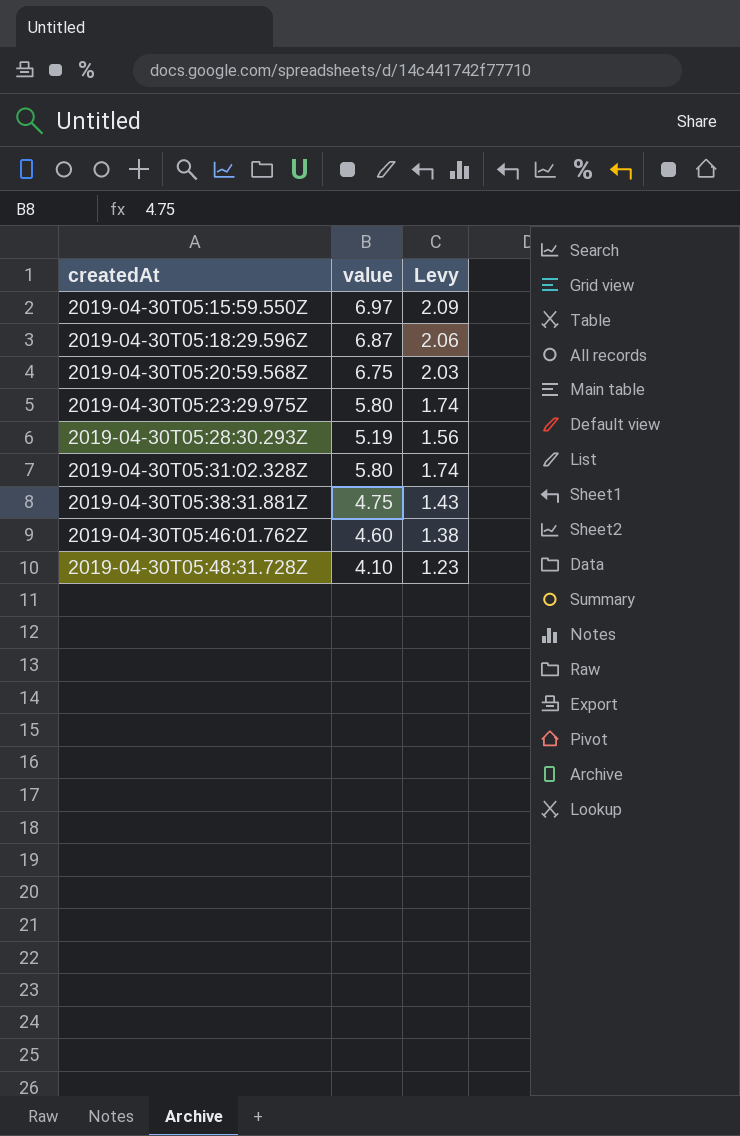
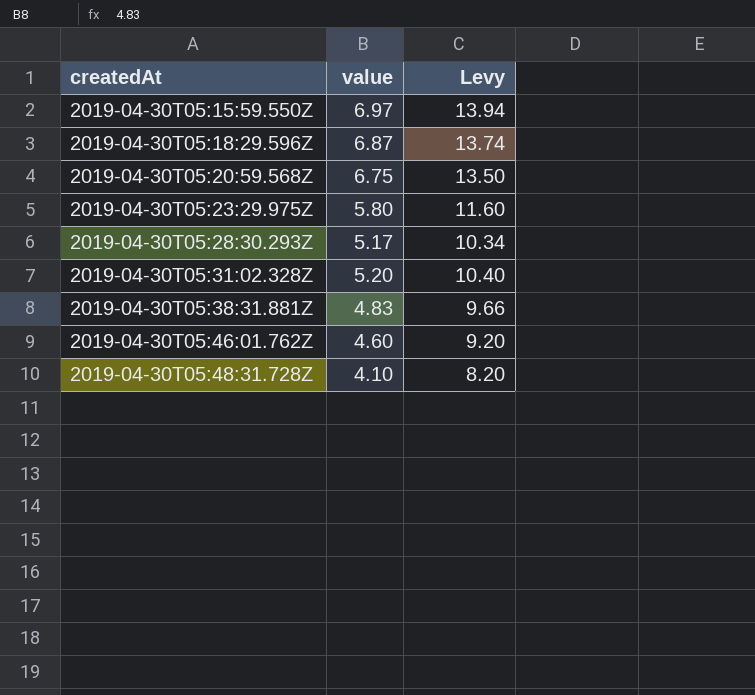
column Levy | formula: [value] * 0.3 -> [value] * 2
2019-04-30T05:28:30.293Z | value: 5.19 -> 5.17
2019-04-30T05:31:02.328Z | value: 5.80 -> 5.20
2019-04-30T05:38:31.881Z | value: 4.75 -> 4.83

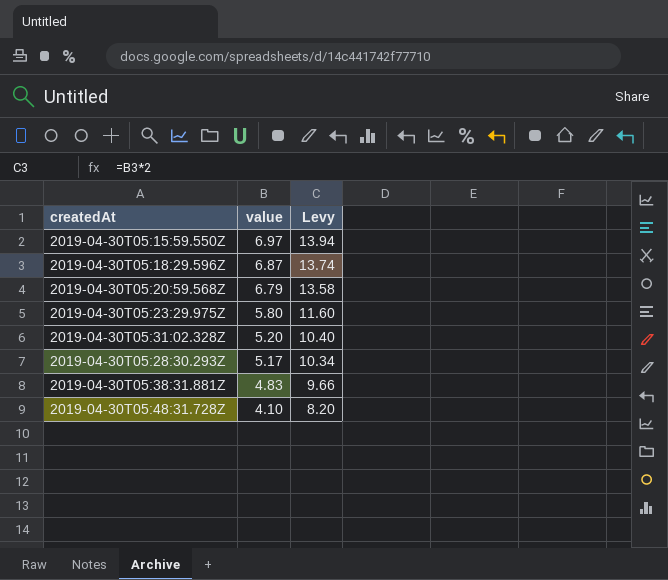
row order: createdAt ascending -> value descending
row 2019-04-30T05:46:01.762Z: 4.60 | 9.20 -> none
2019-04-30T05:20:59.568Z | value: 6.75 -> 6.79
2019-04-30T05:20:59.568Z | Levy: 13.50 -> 13.58

